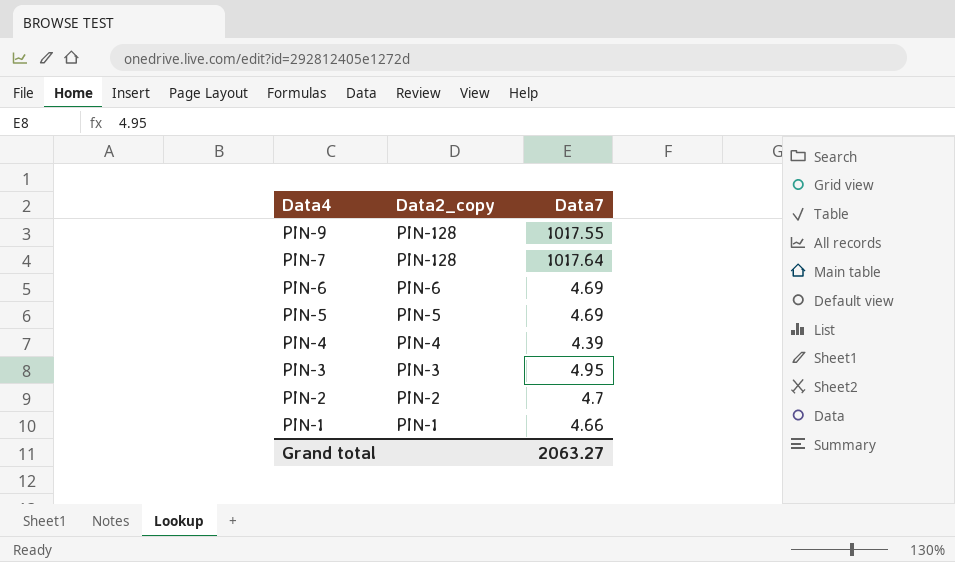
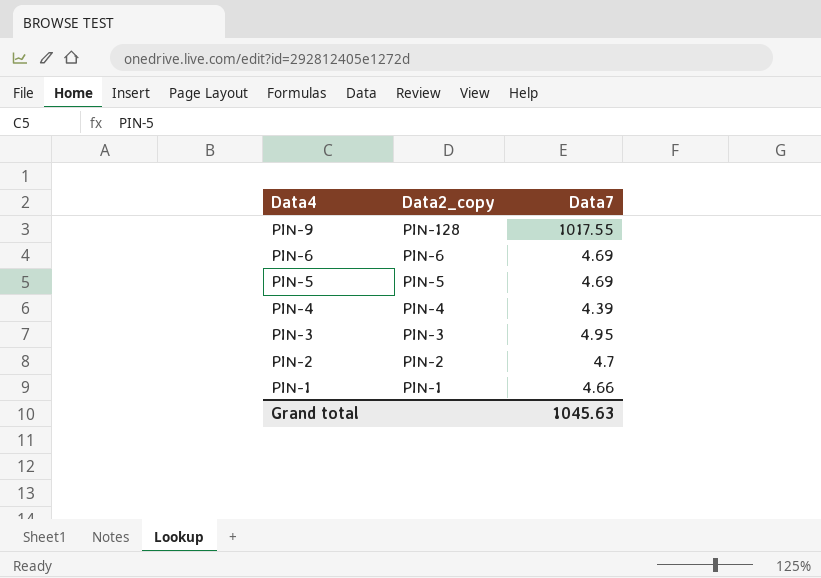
row PIN-7: PIN-128 | 1017.64 -> none
Grand total | Data7: 2063.27 -> 1045.63

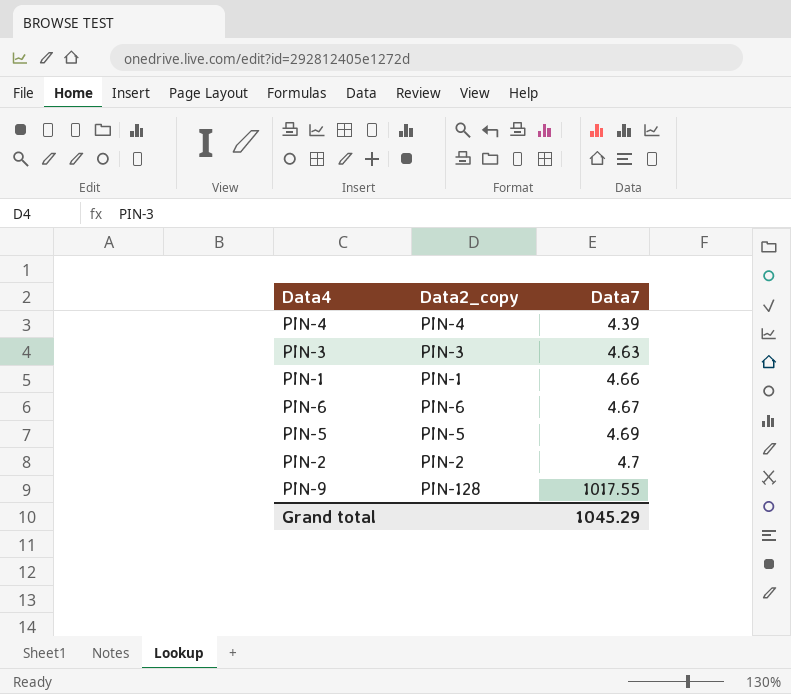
row order: Data4 descending -> Data7 ascending
PIN-3 | Data7: 4.95 -> 4.63
PIN-6 | Data7: 4.69 -> 4.67
Grand total | Data7: 1045.63 -> 1045.29

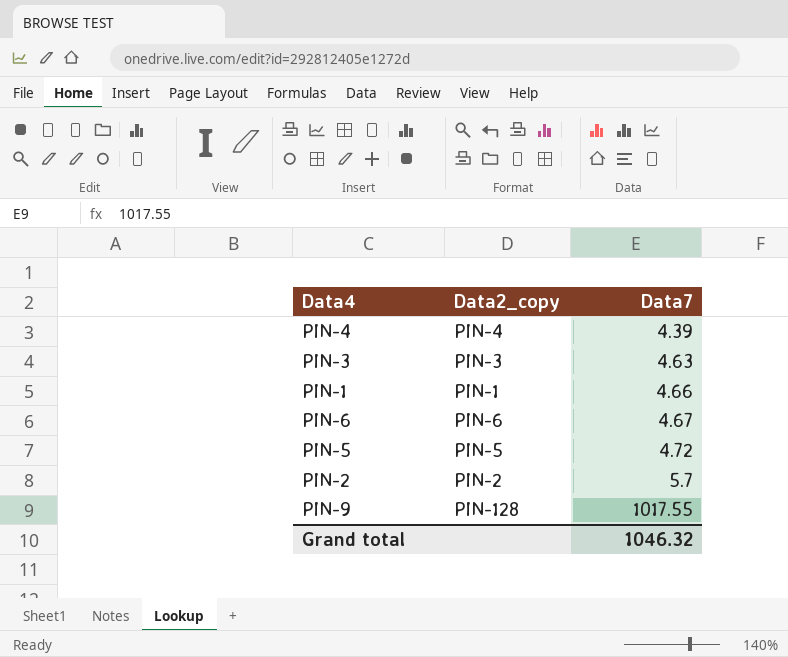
PIN-5 | Data7: 4.69 -> 4.72
PIN-2 | Data7: 4.7 -> 5.7
Grand total | Data7: 1045.29 -> 1046.32

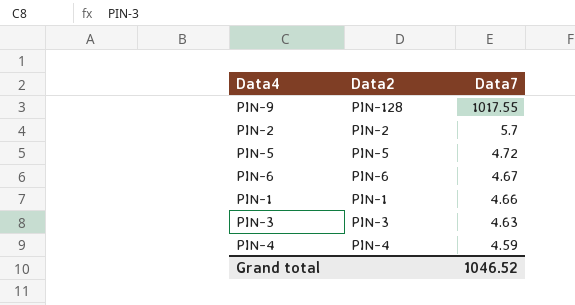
row order: Data7 ascending -> Data7 descending
column name: Data2_copy -> Data2
PIN-4 | Data7: 4.39 -> 4.59
Grand total | Data7: 1046.32 -> 1046.52

